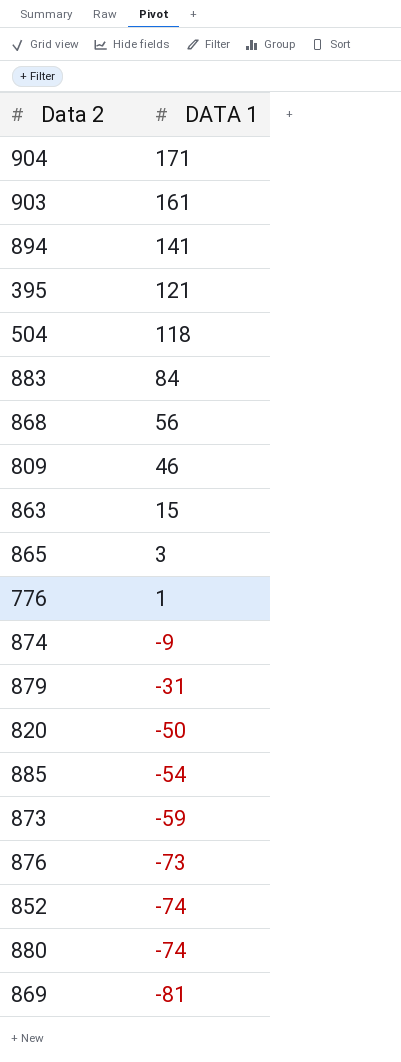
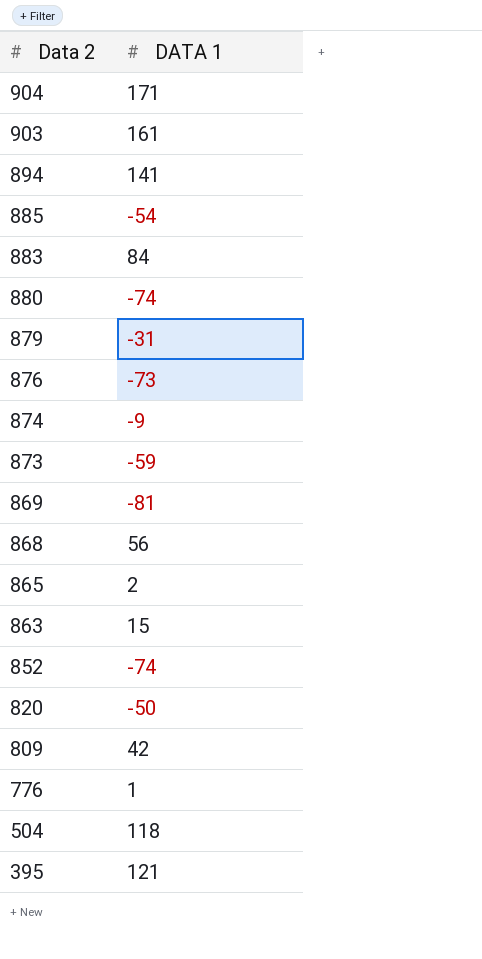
row order: DATA 1 descending -> Data 2 descending
865 | DATA 1: 3 -> 2
809 | DATA 1: 46 -> 42

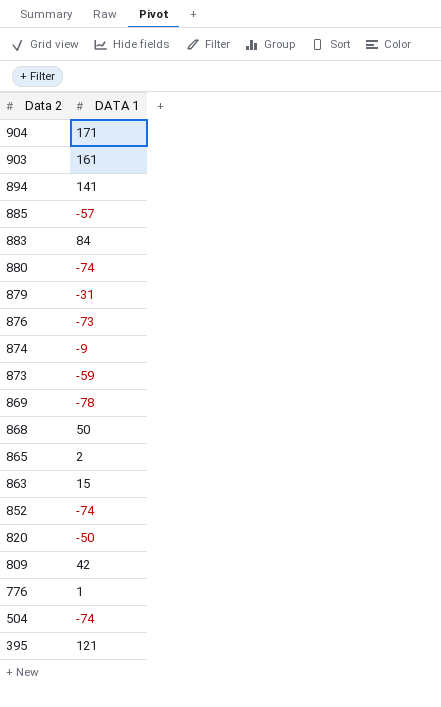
885 | DATA 1: -54 -> -57
869 | DATA 1: -81 -> -78
868 | DATA 1: 56 -> 50
504 | DATA 1: 118 -> -74

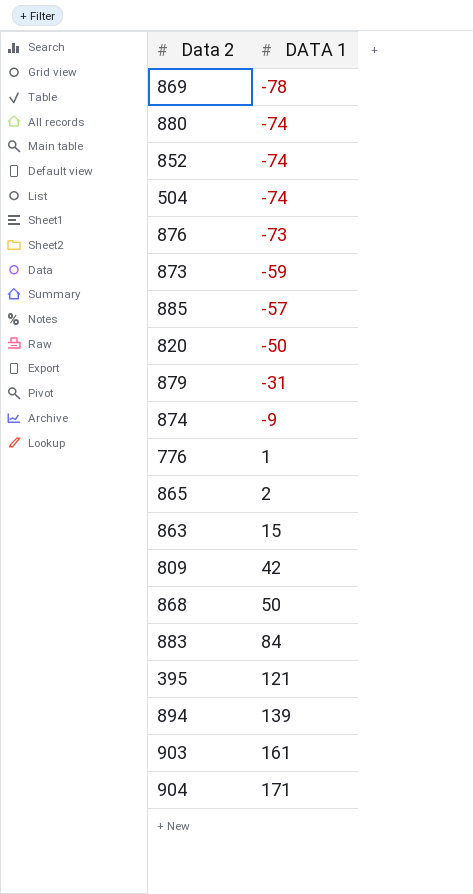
row order: Data 2 descending -> DATA 1 ascending
894 | DATA 1: 141 -> 139

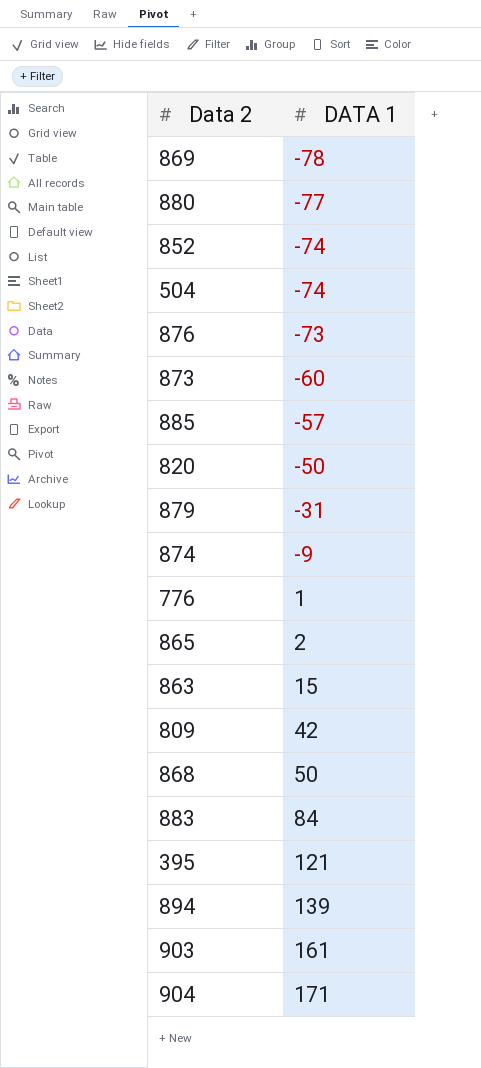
880 | DATA 1: -74 -> -77
873 | DATA 1: -59 -> -60

